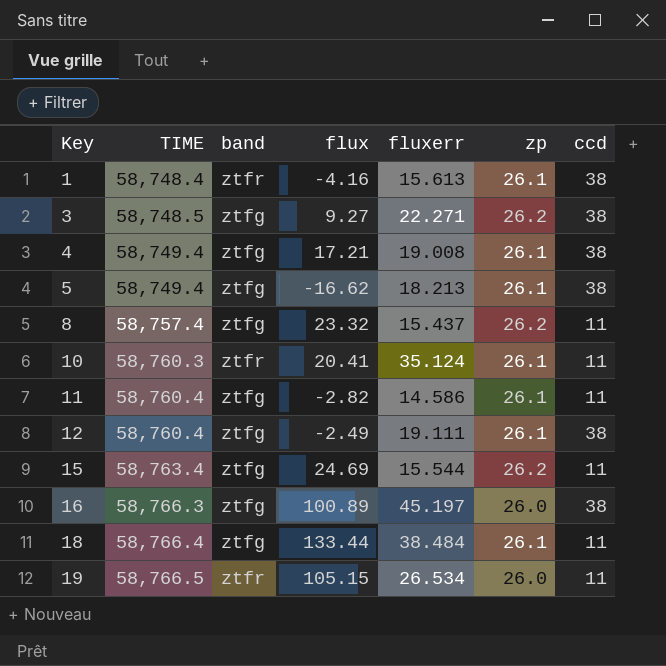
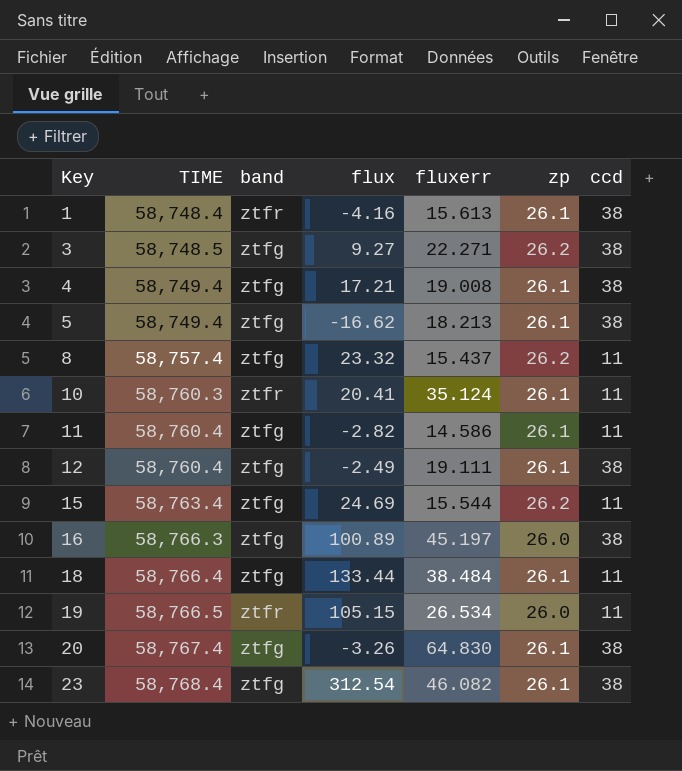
row 20: none -> 58,767.4 | ztfg | -3.26 | 64.830 | 26.1 | 38
row 23: none -> 58,768.4 | ztfg | 312.54 | 46.082 | 26.1 | 38

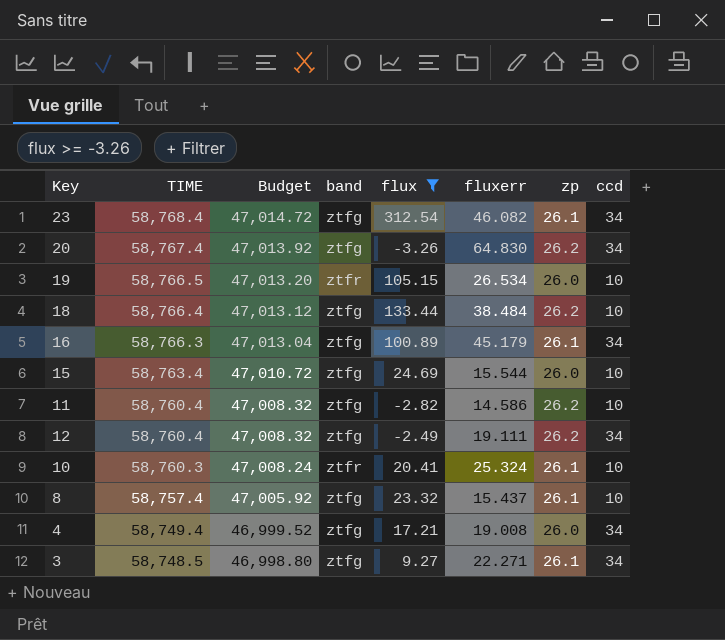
filter: none -> flux >= -3.26
row order: Key ascending -> TIME descending
column Budget | formula: none -> [TIME] * 0.8
23 | ccd: 38 -> 34
20 | zp: 26.1 -> 26.2
20 | ccd: 38 -> 34
19 | ccd: 11 -> 10
18 | zp: 26.1 -> 26.2
18 | ccd: 11 -> 10
16 | fluxerr: 45.197 -> 45.179
16 | zp: 26.0 -> 26.1
16 | ccd: 38 -> 34
15 | zp: 26.2 -> 26.0
15 | ccd: 11 -> 10
11 | zp: 26.1 -> 26.2
11 | ccd: 11 -> 10
12 | zp: 26.1 -> 26.2
12 | ccd: 38 -> 34
10 | fluxerr: 35.124 -> 25.324
10 | ccd: 11 -> 10
8 | zp: 26.2 -> 26.1
8 | ccd: 11 -> 10
4 | zp: 26.1 -> 26.0
4 | ccd: 38 -> 34
3 | zp: 26.2 -> 26.1
3 | ccd: 38 -> 34

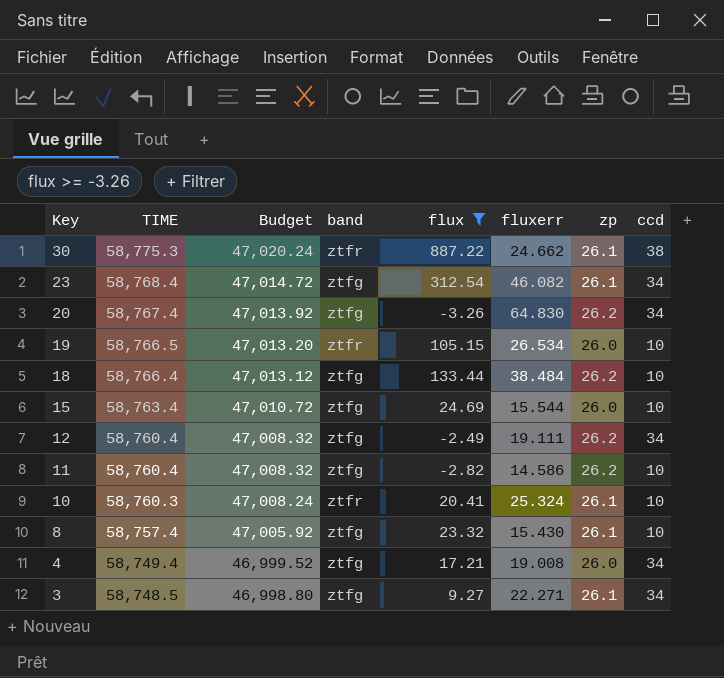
row order: TIME descending -> Key descending
row 16: 58,766.3 | 47,013.04 | ztfg | 100.89 | 45.179 | 26.1 | 34 -> none
row 30: none -> 58,775.3 | 47,020.24 | ztfr | 887.22 | 24.662 | 26.1 | 38
8 | fluxerr: 15.437 -> 15.430

